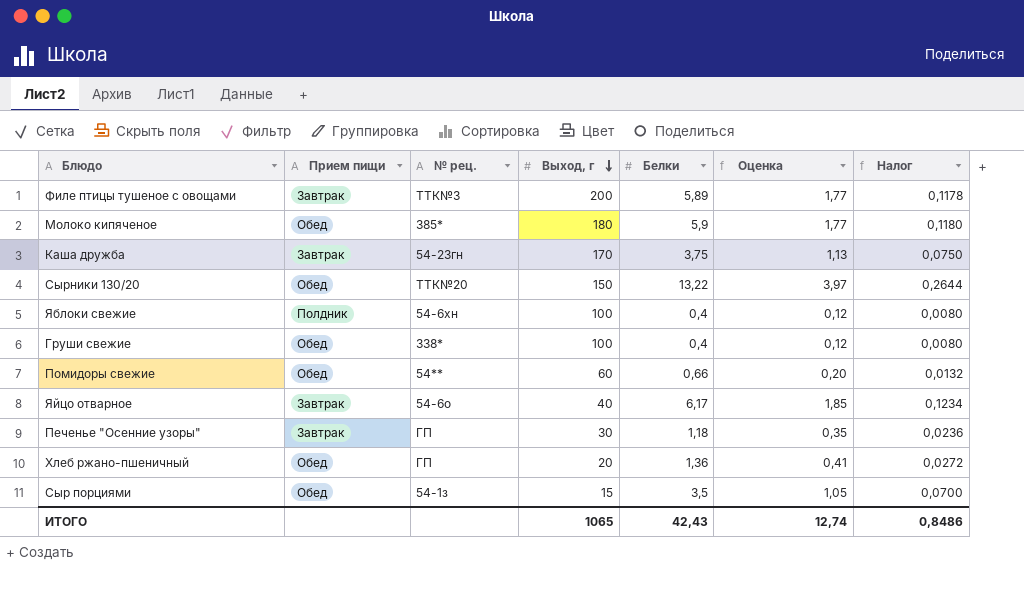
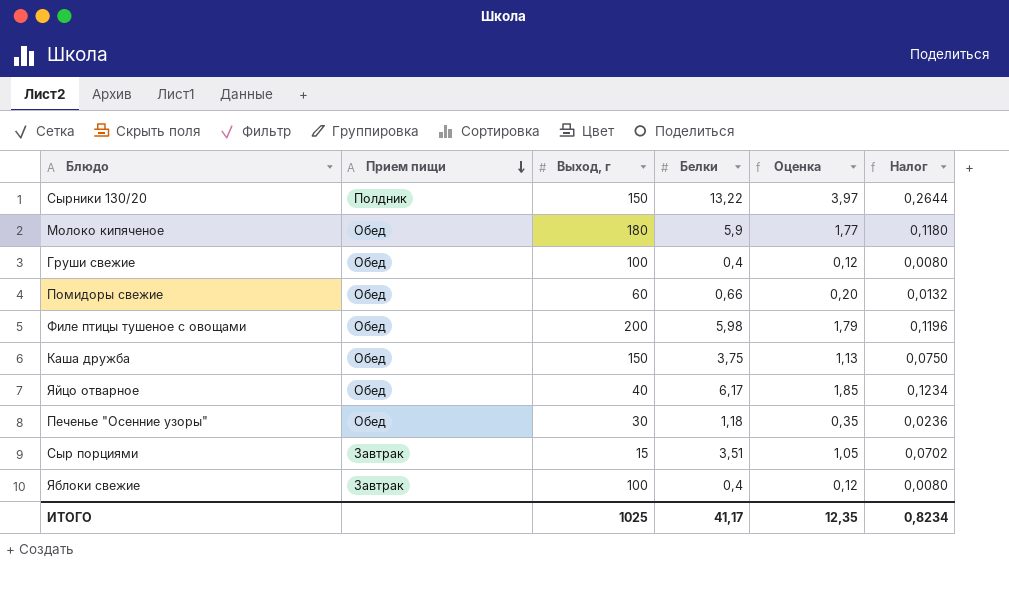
row order: Выход, г descending -> Прием пищи descending
column № рец. | position: 3 -> none
row Хлеб ржано-пшеничный: Обед | ГП | 20 | 1,36 | 0,41 | 0,0272 -> none
Сырники 130/20 | Прием пищи: Обед -> Полдник
Филе птицы тушеное с овощами | Прием пищи: Завтрак -> Обед
Филе птицы тушеное с овощами | Белки: 5,89 -> 5,98
Филе птицы тушеное с овощами | Оценка: 1,77 -> 1,79
Филе птицы тушеное с овощами | Налог: 0,1178 -> 0,1196
Каша дружба | Прием пищи: Завтрак -> Обед
Каша дружба | Выход, г: 170 -> 150
Яйцо отварное | Прием пищи: Завтрак -> Обед
Печенье "Осенние узоры" | Прием пищи: Завтрак -> Обед
Сыр порциями | Прием пищи: Обед -> Завтрак
Сыр порциями | Белки: 3,5 -> 3,51
Сыр порциями | Налог: 0,0700 -> 0,0702
Яблоки свежие | Прием пищи: Полдник -> Завтрак
ИТОГО | Выход, г: 1065 -> 1025
ИТОГО | Белки: 42,43 -> 41,17
ИТОГО | Оценка: 12,74 -> 12,35
ИТОГО | Налог: 0,8486 -> 0,8234

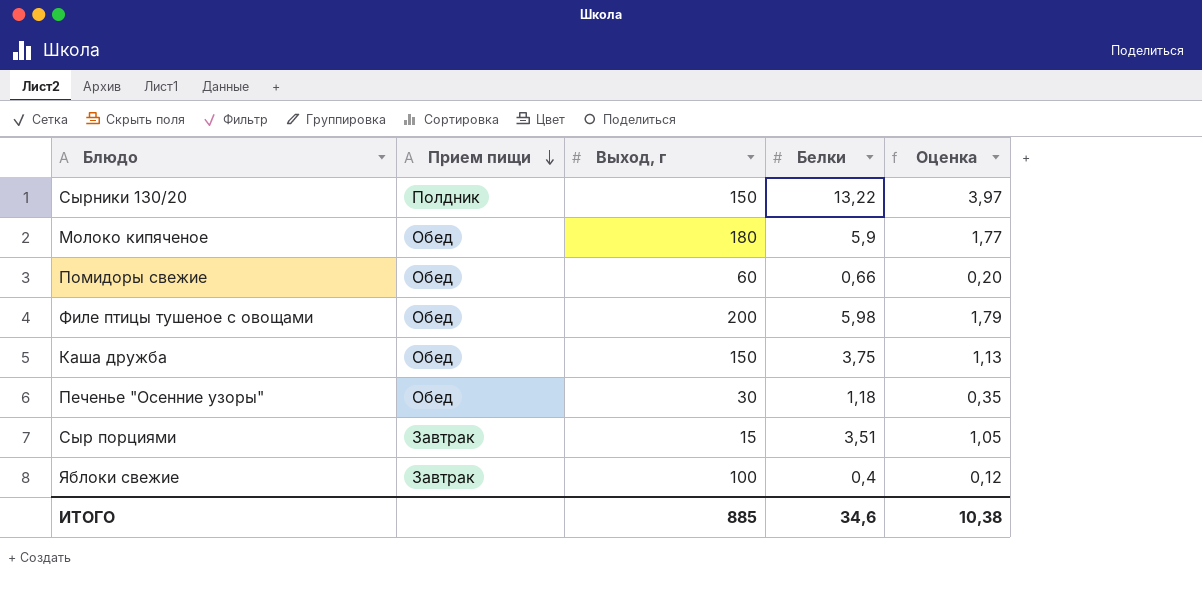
column Налог | formula: [Белки] * 0,02 -> none
row Груши свежие: Обед | 100 | 0,4 | 0,12 | 0,0080 -> none
row Яйцо отварное: Обед | 40 | 6,17 | 1,85 | 0,1234 -> none
ИТОГО | Выход, г: 1025 -> 885
ИТОГО | Белки: 41,17 -> 34,6
ИТОГО | Оценка: 12,35 -> 10,38

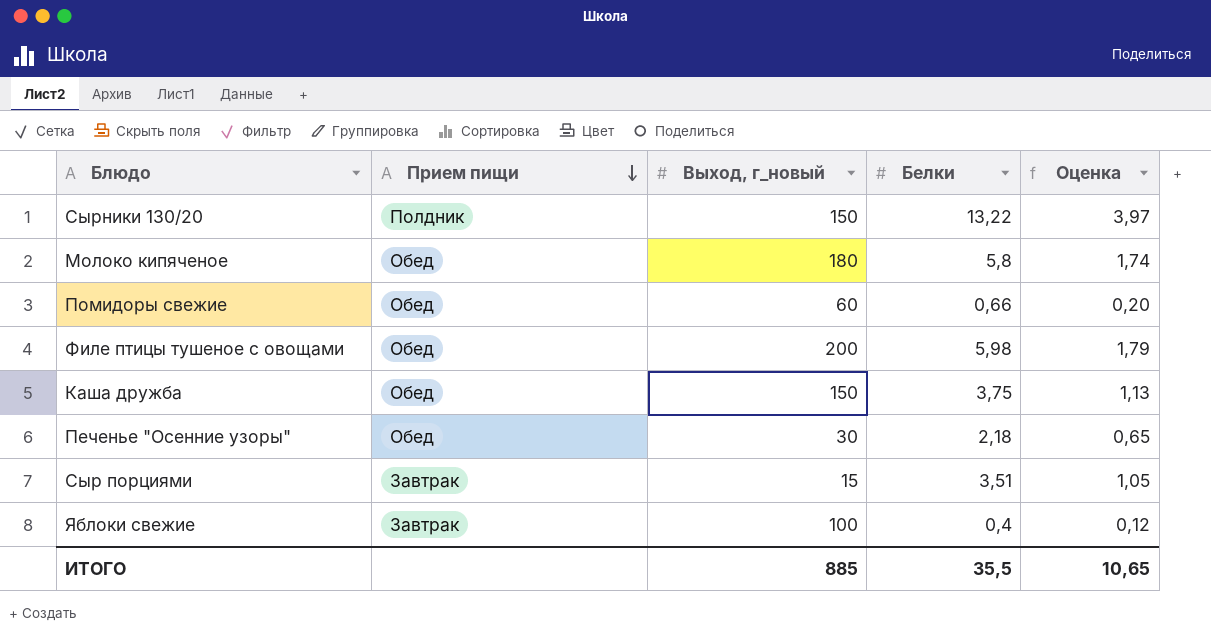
column name: Выход, г -> Выход, г_новый
Молоко кипяченое | Белки: 5,9 -> 5,8
Молоко кипяченое | Оценка: 1,77 -> 1,74
Печенье "Осенние узоры" | Белки: 1,18 -> 2,18
Печенье "Осенние узоры" | Оценка: 0,35 -> 0,65
ИТОГО | Белки: 34,6 -> 35,5
ИТОГО | Оценка: 10,38 -> 10,65

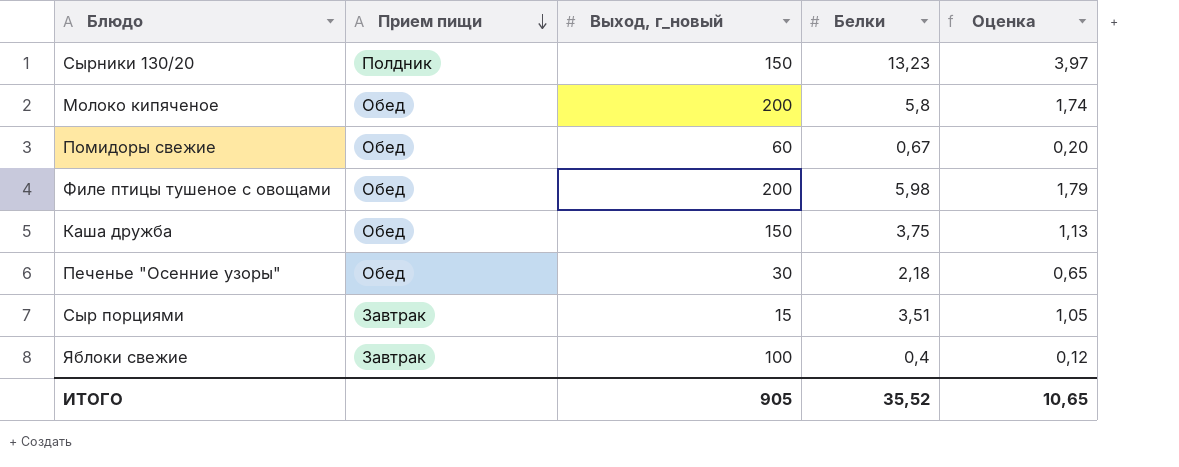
Сырники 130/20 | Белки: 13,22 -> 13,23
Молоко кипяченое | Выход, г_новый: 180 -> 200
Помидоры свежие | Белки: 0,66 -> 0,67
ИТОГО | Выход, г_новый: 885 -> 905
ИТОГО | Белки: 35,5 -> 35,52

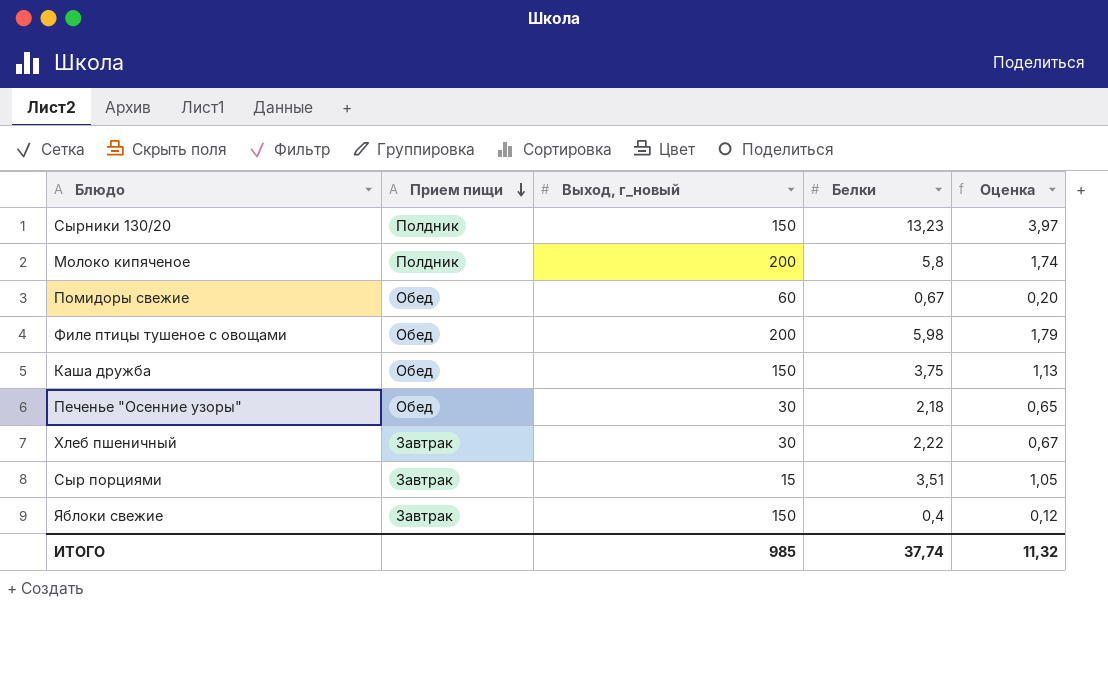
Молоко кипяченое | Прием пищи: Обед -> Полдник
row Хлеб пшеничный: none -> Завтрак | 30 | 2,22 | 0,67
Яблоки свежие | Выход, г_новый: 100 -> 150
ИТОГО | Выход, г_новый: 905 -> 985
ИТОГО | Белки: 35,52 -> 37,74
ИТОГО | Оценка: 10,65 -> 11,32

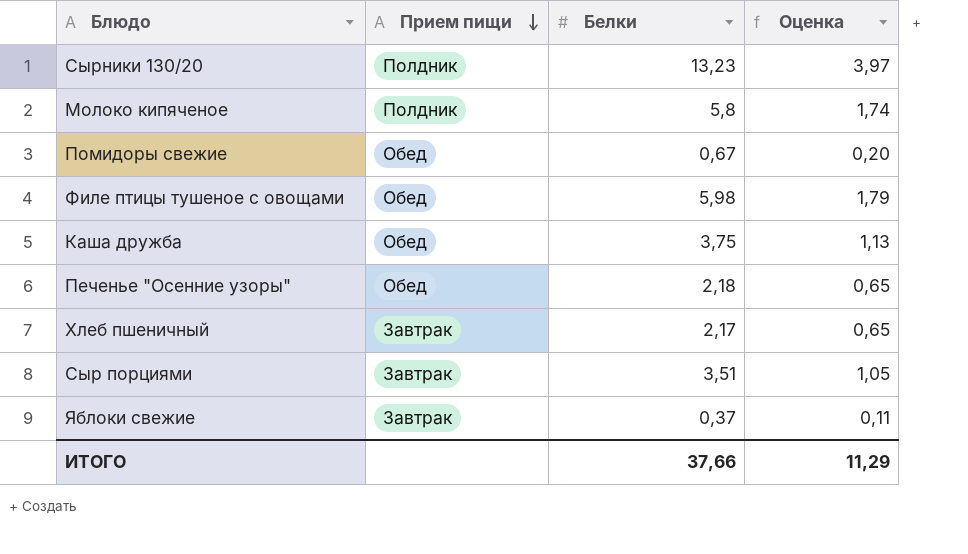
column Выход, г_новый | position: 3 -> none
Хлеб пшеничный | Белки: 2,22 -> 2,17
Хлеб пшеничный | Оценка: 0,67 -> 0,65
Яблоки свежие | Белки: 0,4 -> 0,37
Яблоки свежие | Оценка: 0,12 -> 0,11
ИТОГО | Белки: 37,74 -> 37,66
ИТОГО | Оценка: 11,32 -> 11,29

